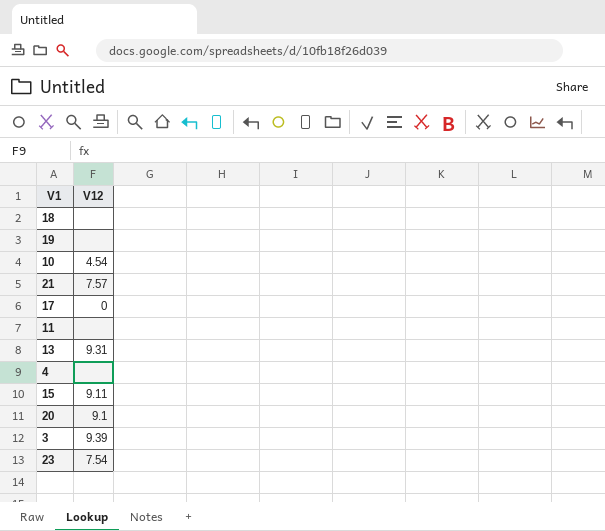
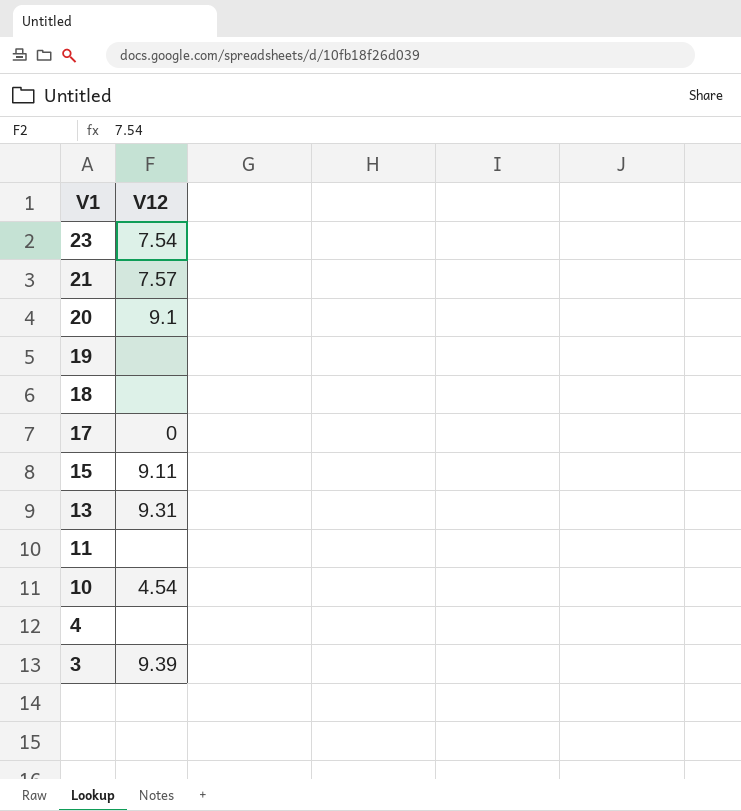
row order: none -> V1 descending

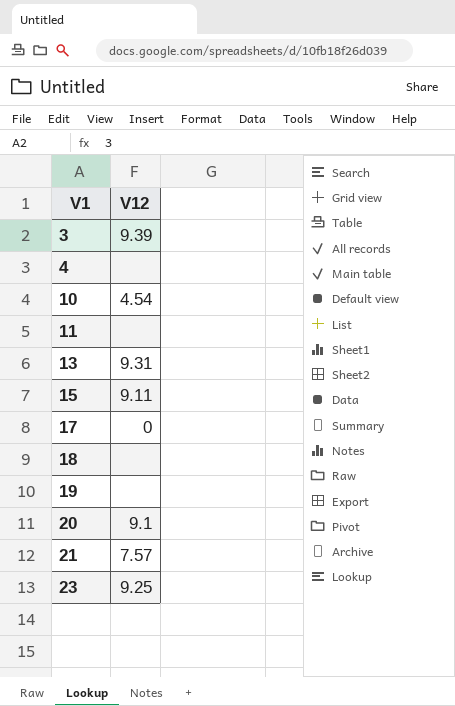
row order: V1 descending -> V1 ascending
23 | V12: 7.54 -> 9.25

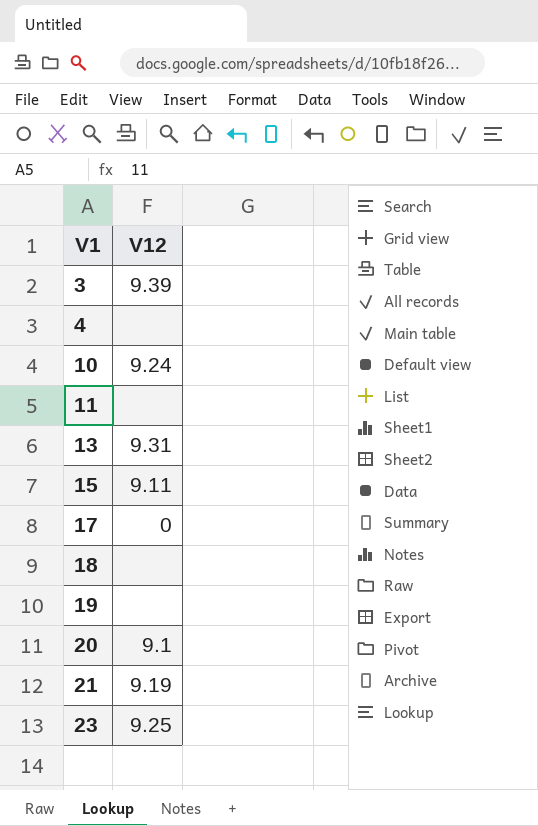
10 | V12: 4.54 -> 9.24
21 | V12: 7.57 -> 9.19

